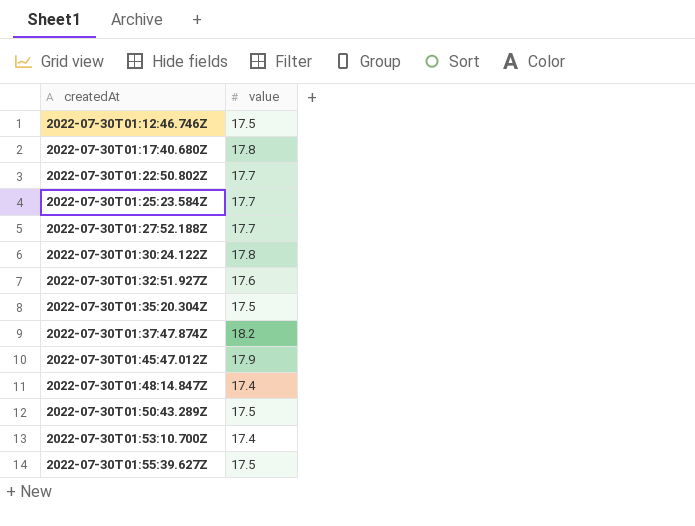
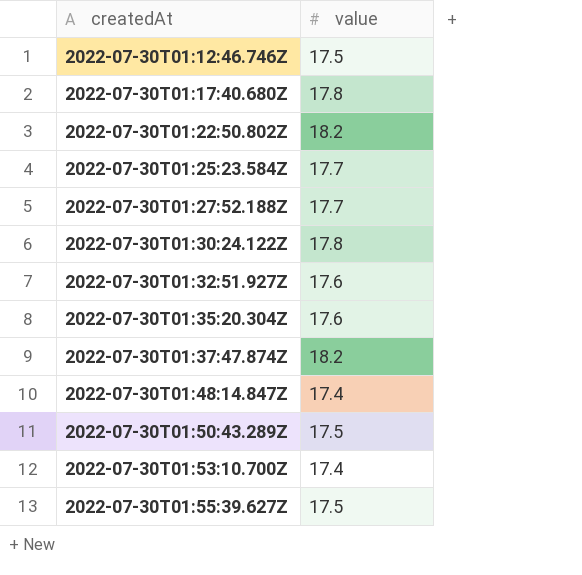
row 2022-07-30T01:45:47.012Z: 17.9 -> none
2022-07-30T01:22:50.802Z | value: 17.7 -> 18.2
2022-07-30T01:35:20.304Z | value: 17.5 -> 17.6

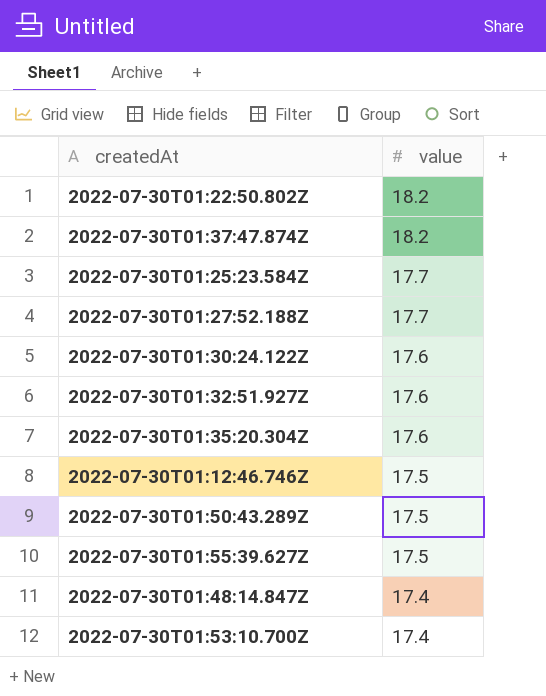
row order: createdAt ascending -> value descending
row 2022-07-30T01:17:40.680Z: 17.8 -> none
2022-07-30T01:30:24.122Z | value: 17.8 -> 17.6

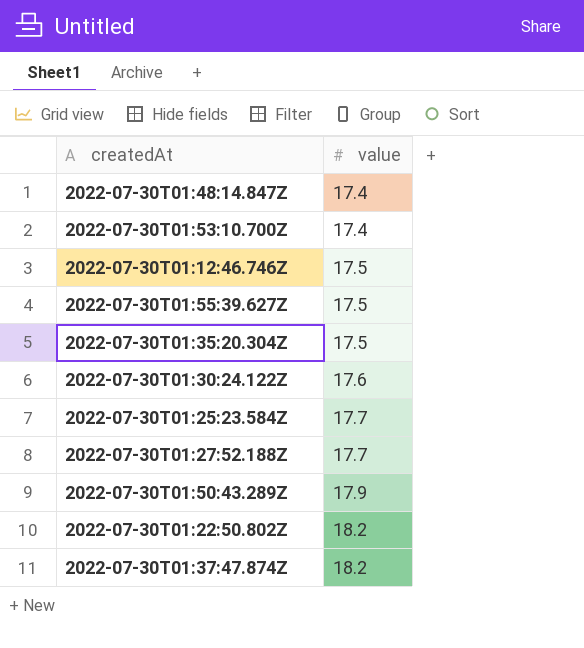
row order: value descending -> value ascending
row 2022-07-30T01:32:51.927Z: 17.6 -> none
2022-07-30T01:35:20.304Z | value: 17.6 -> 17.5
2022-07-30T01:50:43.289Z | value: 17.5 -> 17.9

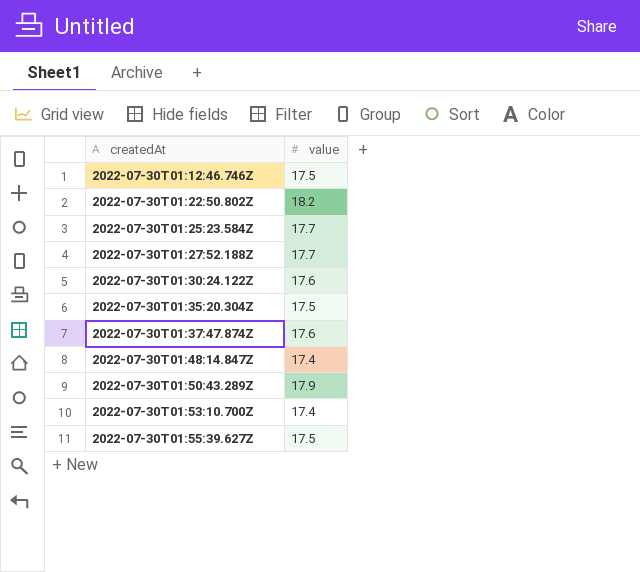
row order: value ascending -> createdAt ascending
2022-07-30T01:37:47.874Z | value: 18.2 -> 17.6

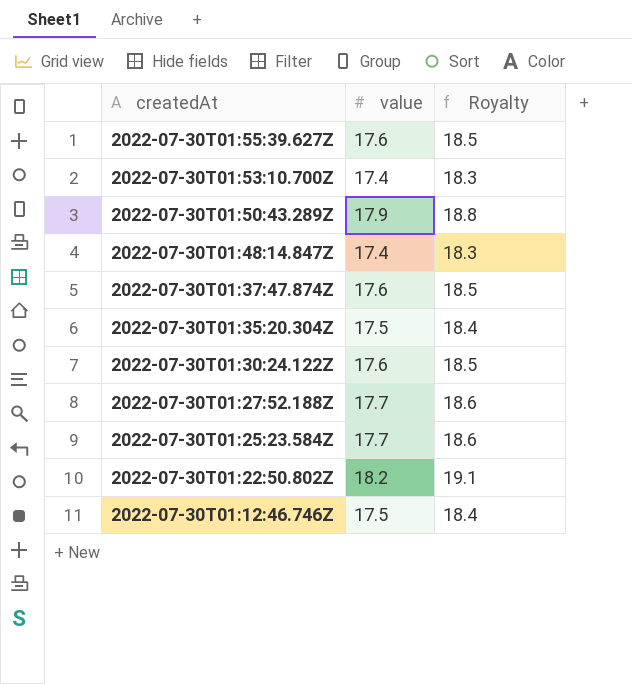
row order: createdAt ascending -> createdAt descending
column Royalty | formula: none -> [value] * 1.05
2022-07-30T01:55:39.627Z | value: 17.5 -> 17.6

